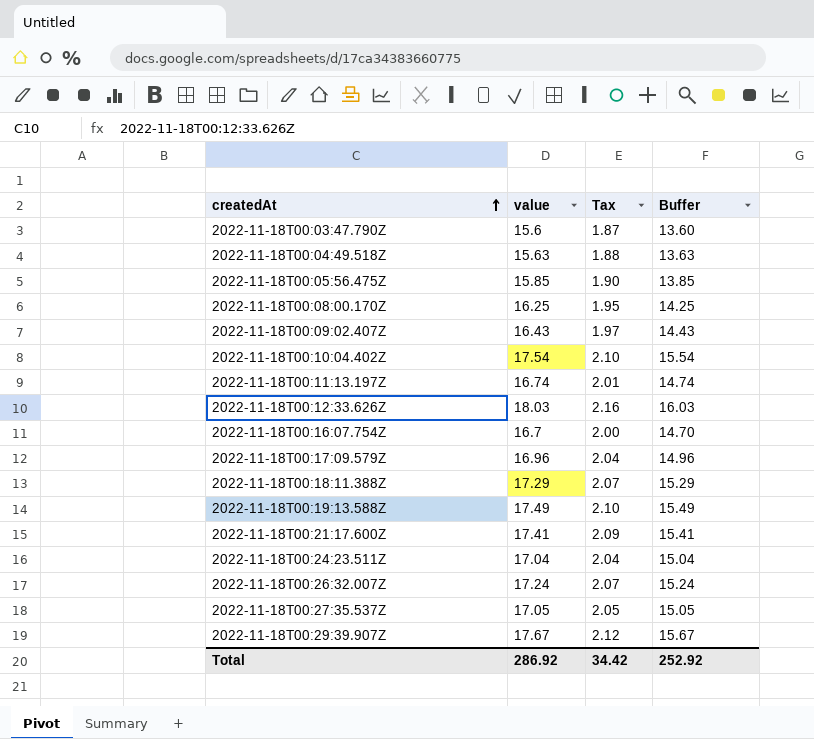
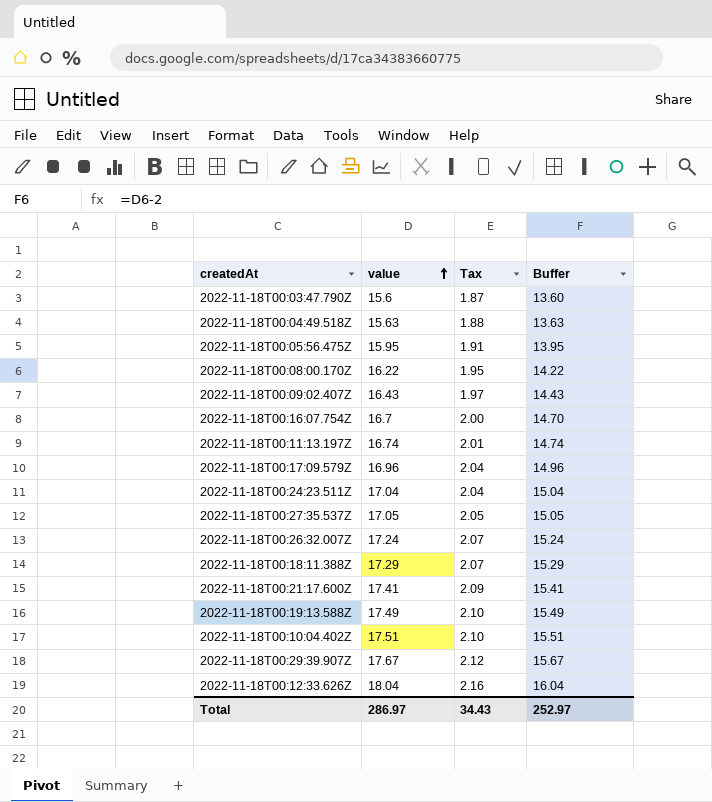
row order: createdAt ascending -> value ascending
2022-11-18T00:05:56.475Z | value: 15.85 -> 15.95
2022-11-18T00:05:56.475Z | Tax: 1.90 -> 1.91
2022-11-18T00:05:56.475Z | Buffer: 13.85 -> 13.95
2022-11-18T00:08:00.170Z | value: 16.25 -> 16.22
2022-11-18T00:08:00.170Z | Buffer: 14.25 -> 14.22
2022-11-18T00:10:04.402Z | value: 17.54 -> 17.51
2022-11-18T00:10:04.402Z | Buffer: 15.54 -> 15.51
2022-11-18T00:12:33.626Z | value: 18.03 -> 18.04
2022-11-18T00:12:33.626Z | Buffer: 16.03 -> 16.04
Total | value: 286.92 -> 286.97
Total | Tax: 34.42 -> 34.43
Total | Buffer: 252.92 -> 252.97

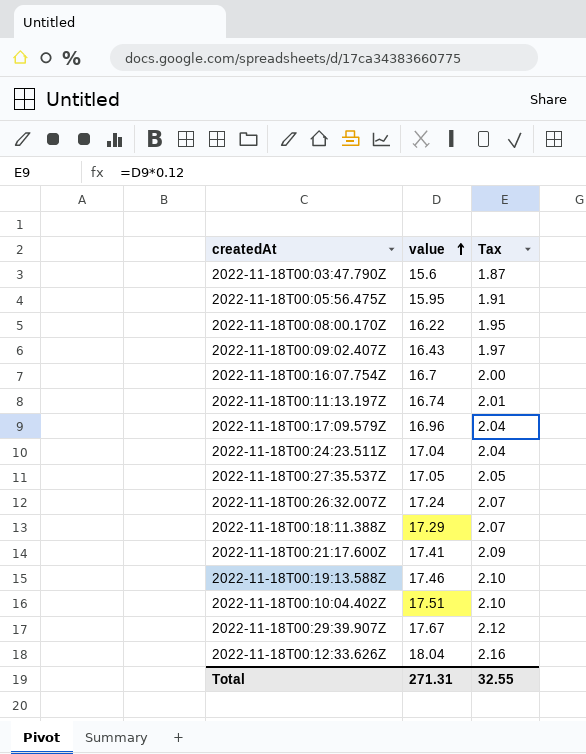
column Buffer | formula: [value] - 2 -> none
row 2022-11-18T00:04:49.518Z: 15.63 | 1.88 | 13.63 -> none
2022-11-18T00:19:13.588Z | value: 17.49 -> 17.46
Total | value: 286.97 -> 271.31
Total | Tax: 34.43 -> 32.55

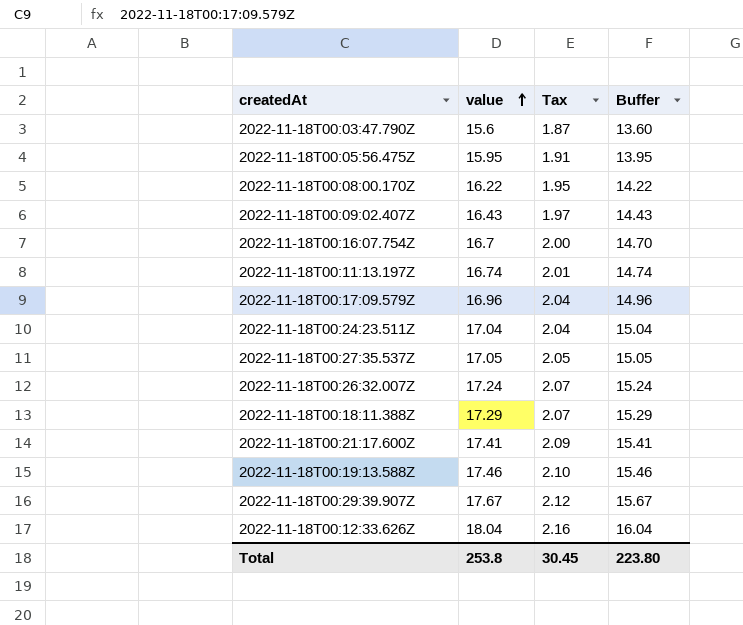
column Buffer | formula: none -> [value] - 2
row 2022-11-18T00:10:04.402Z: 17.51 | 2.10 -> none
Total | value: 271.31 -> 253.8
Total | Tax: 32.55 -> 30.45

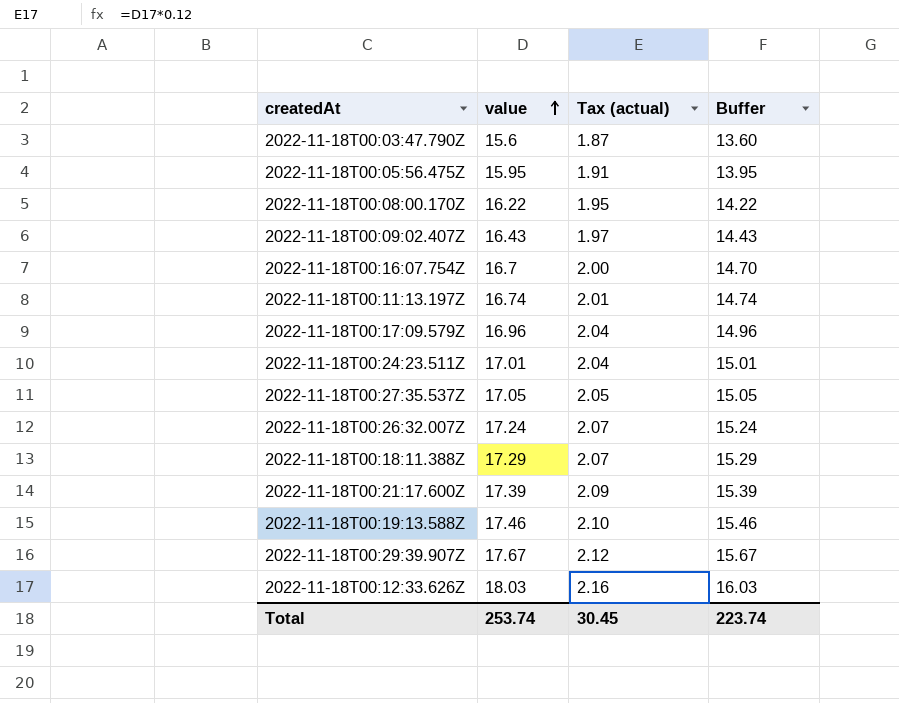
column name: Tax -> Tax (actual)
2022-11-18T00:24:23.511Z | value: 17.04 -> 17.01
2022-11-18T00:24:23.511Z | Buffer: 15.04 -> 15.01
2022-11-18T00:21:17.600Z | value: 17.41 -> 17.39
2022-11-18T00:21:17.600Z | Buffer: 15.41 -> 15.39
2022-11-18T00:12:33.626Z | value: 18.04 -> 18.03
2022-11-18T00:12:33.626Z | Buffer: 16.04 -> 16.03
Total | value: 253.8 -> 253.74
Total | Buffer: 223.80 -> 223.74

